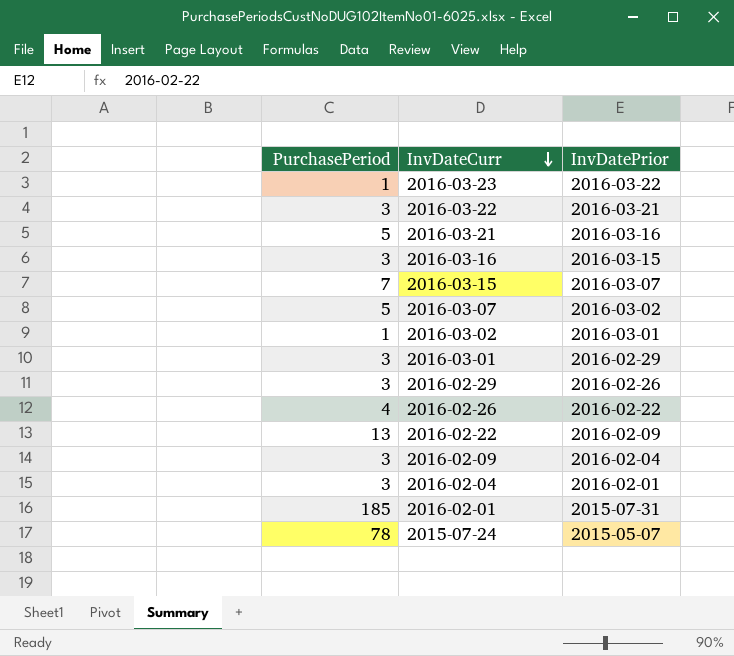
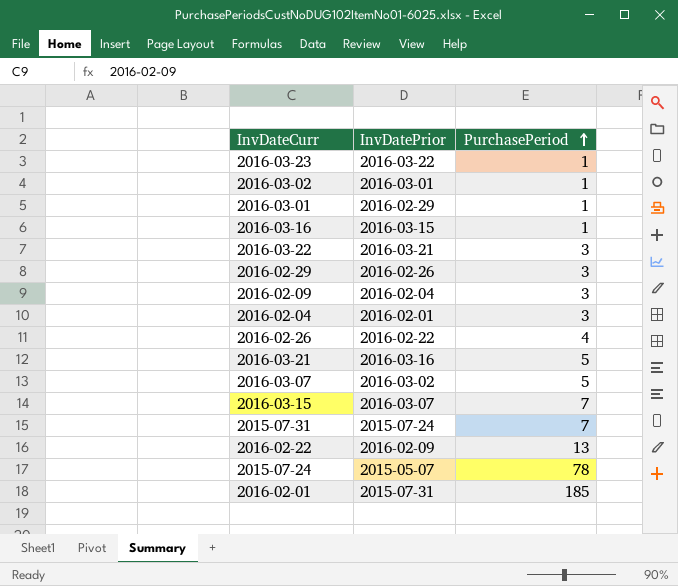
row order: InvDateCurr descending -> PurchasePeriod ascending
column PurchasePeriod | position: 1 -> 3
2016-03-01 | PurchasePeriod: 3 -> 1
2016-03-16 | PurchasePeriod: 3 -> 1
row 2015-07-31: none -> 2015-07-24 | 7

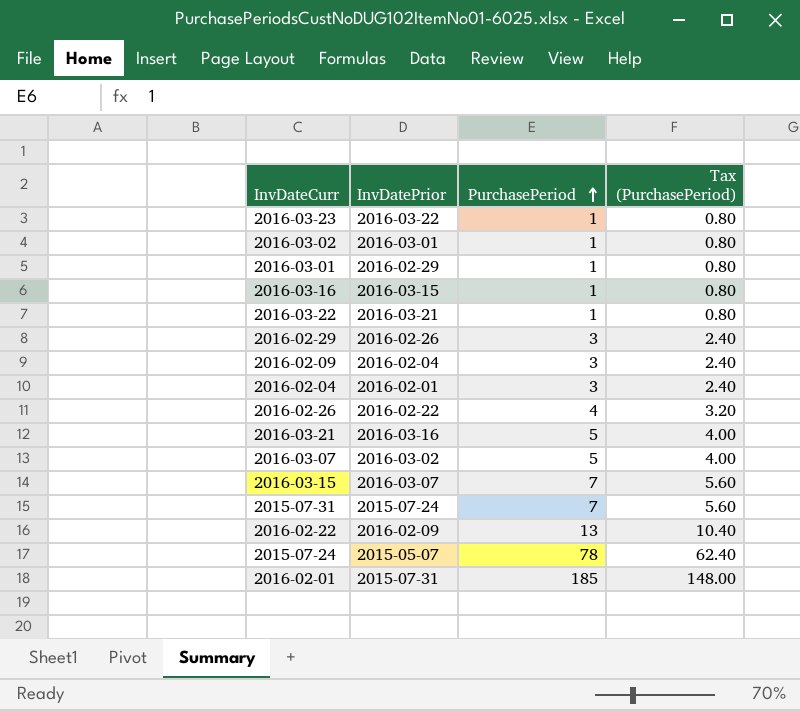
column Tax (PurchasePeriod) | formula: none -> [PurchasePeriod] * 0.8
2016-03-22 | PurchasePeriod: 3 -> 1

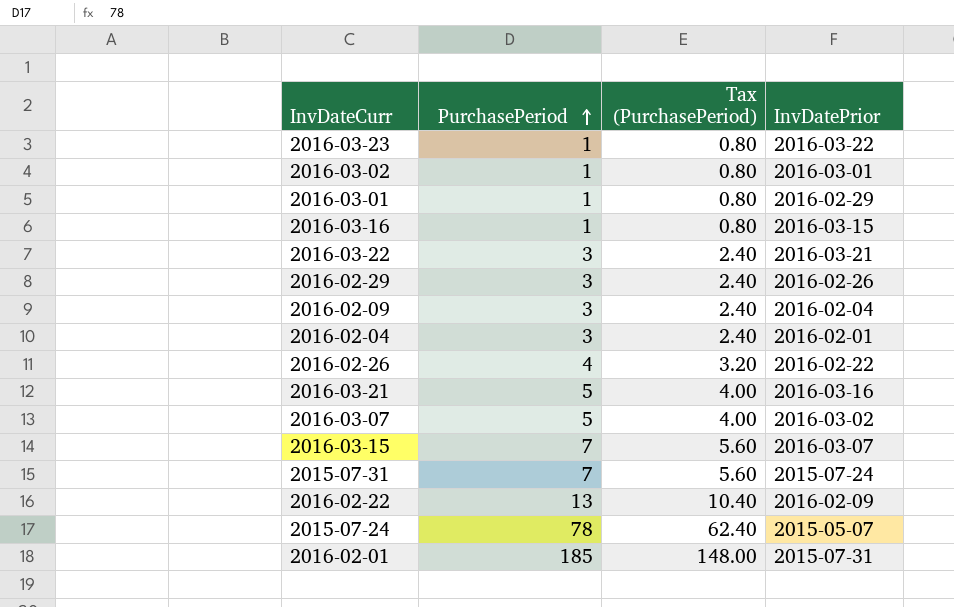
column InvDatePrior | position: 2 -> 4
2016-03-22 | PurchasePeriod: 1 -> 3
2016-03-22 | Tax (PurchasePeriod): 0.80 -> 2.40

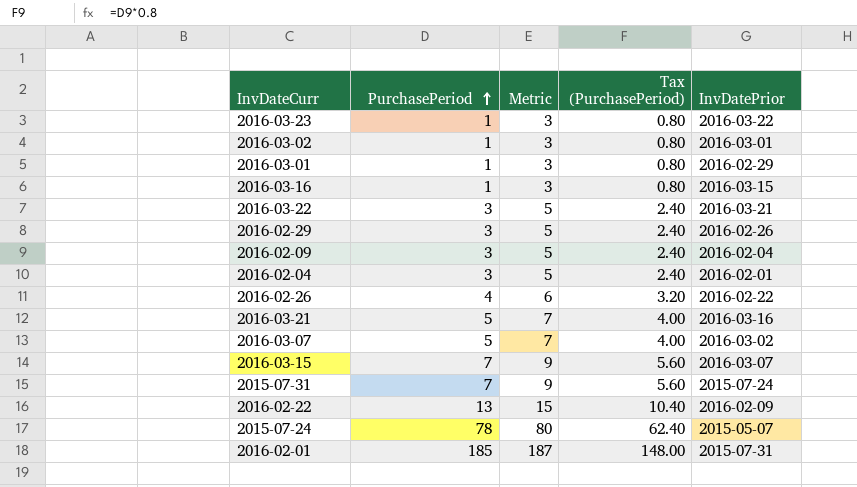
column Metric | formula: none -> [PurchasePeriod] + 2

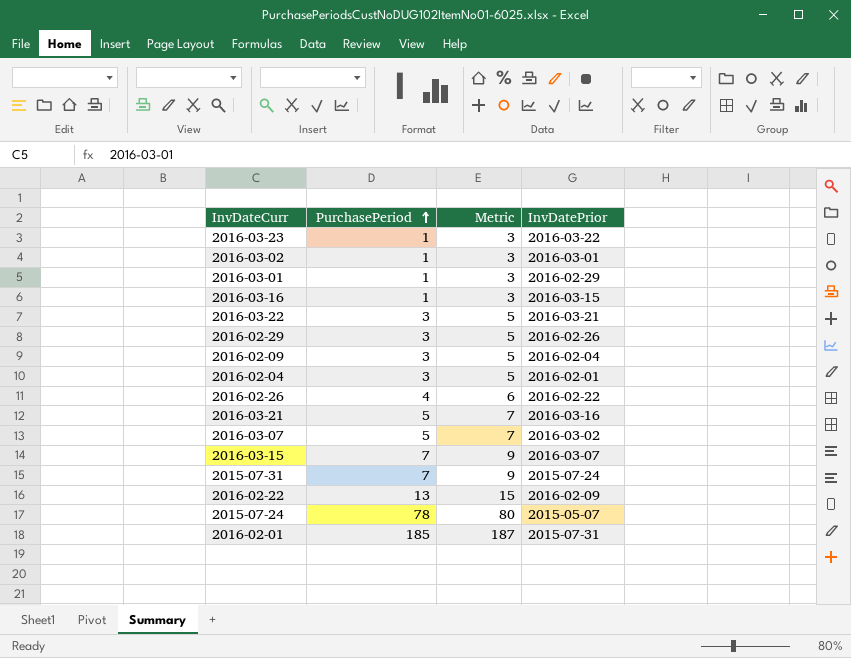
column Tax (PurchasePeriod) | formula: [PurchasePeriod] * 0.8 -> none

